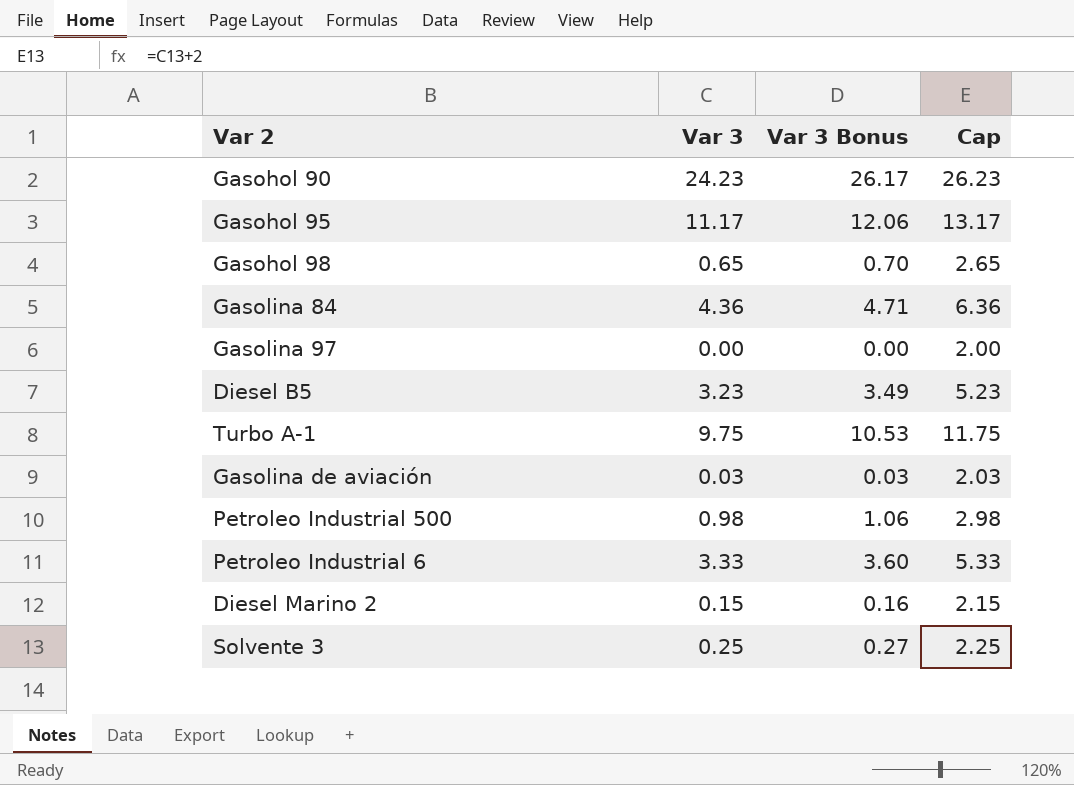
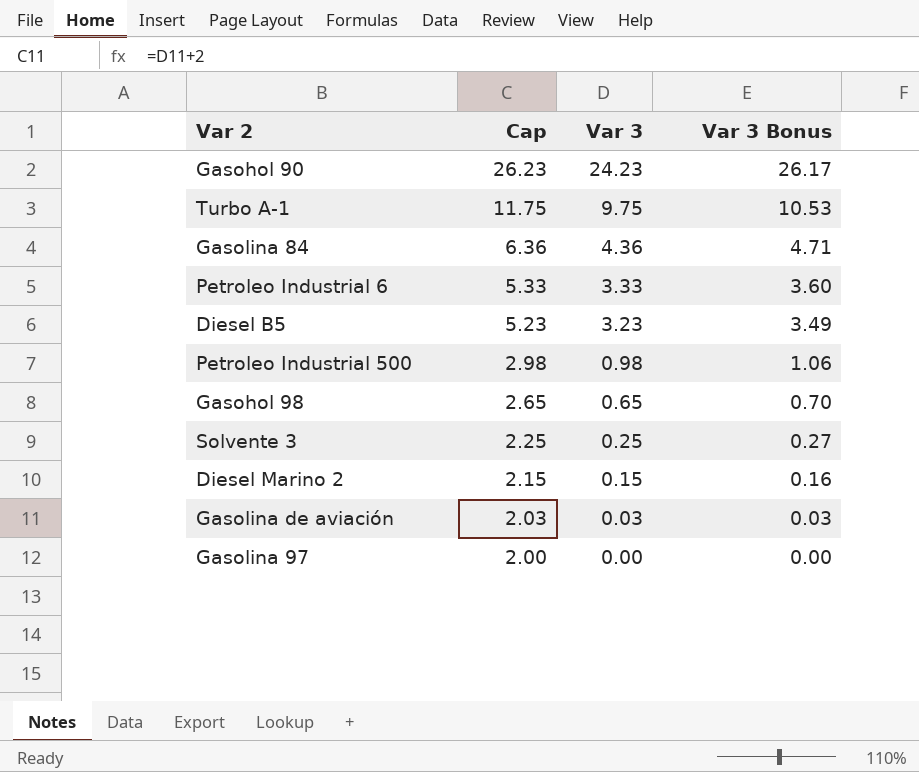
row order: none -> Cap descending
column Cap | position: 4 -> 2
row Gasohol 95: 11.17 | 12.06 | 13.17 -> none

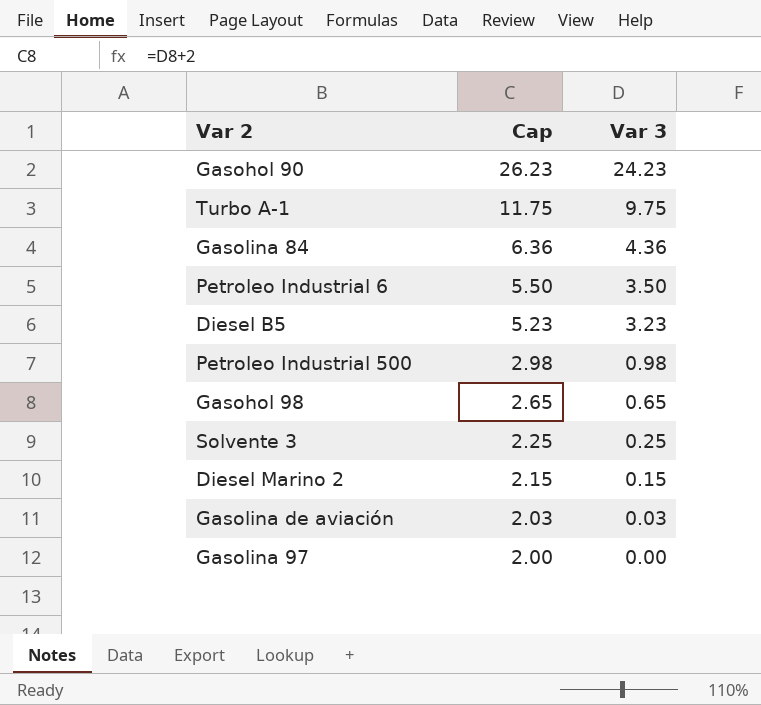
column Var 3 Bonus | formula: [Var 3] * 1.08 -> none
Petroleo Industrial 6 | Cap: 5.33 -> 5.50
Petroleo Industrial 6 | Var 3: 3.33 -> 3.50

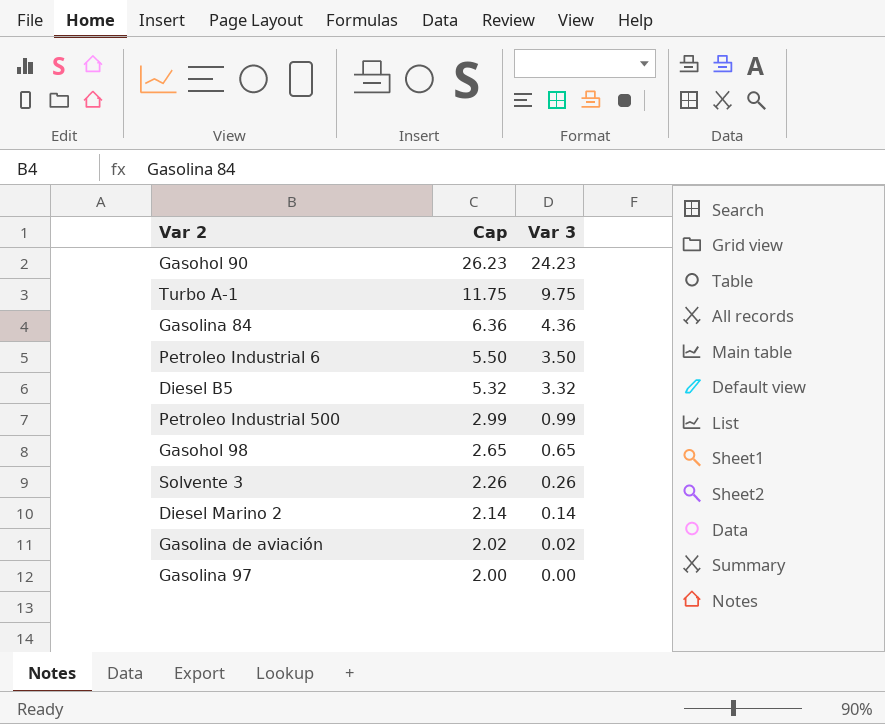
Diesel B5 | Cap: 5.23 -> 5.32
Diesel B5 | Var 3: 3.23 -> 3.32
Petroleo Industrial 500 | Cap: 2.98 -> 2.99
Petroleo Industrial 500 | Var 3: 0.98 -> 0.99
Solvente 3 | Cap: 2.25 -> 2.26
Solvente 3 | Var 3: 0.25 -> 0.26
Diesel Marino 2 | Cap: 2.15 -> 2.14
Diesel Marino 2 | Var 3: 0.15 -> 0.14
Gasolina de aviación | Cap: 2.03 -> 2.02
Gasolina de aviación | Var 3: 0.03 -> 0.02

